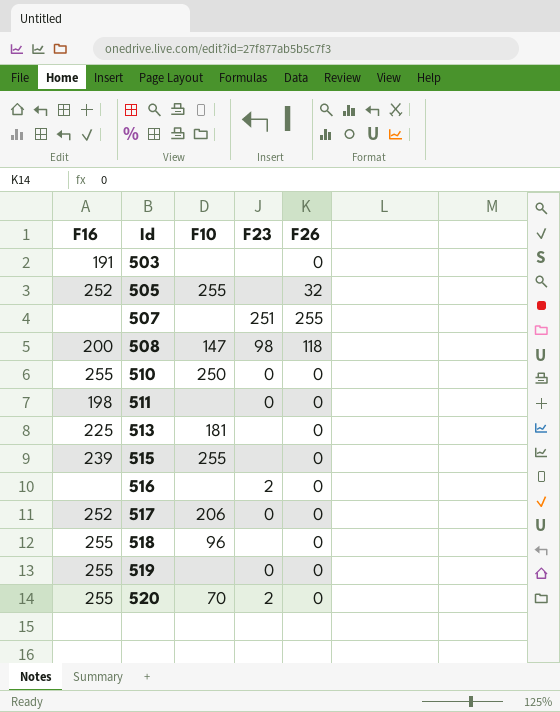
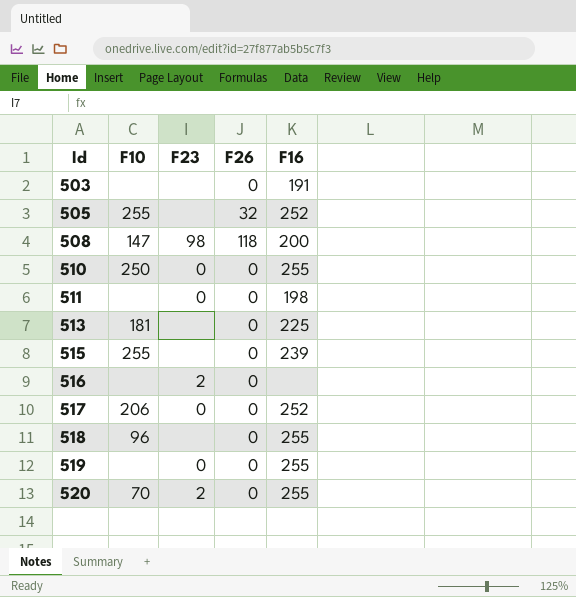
column F16 | position: 1 -> 5
row 507: none | none | 251 | 255 -> none

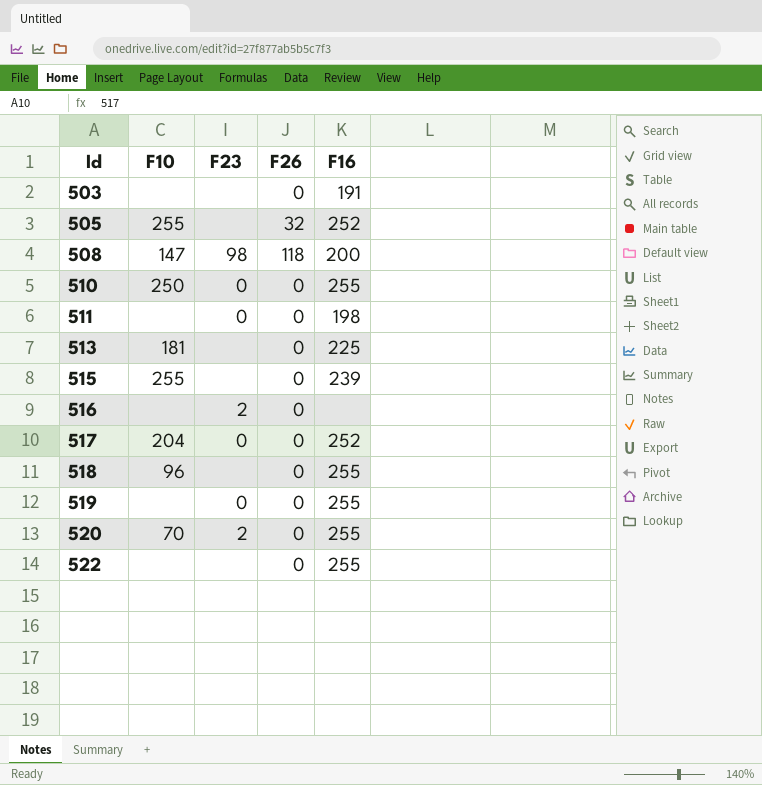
517 | F10: 206 -> 204
row 522: none -> none | none | 0 | 255

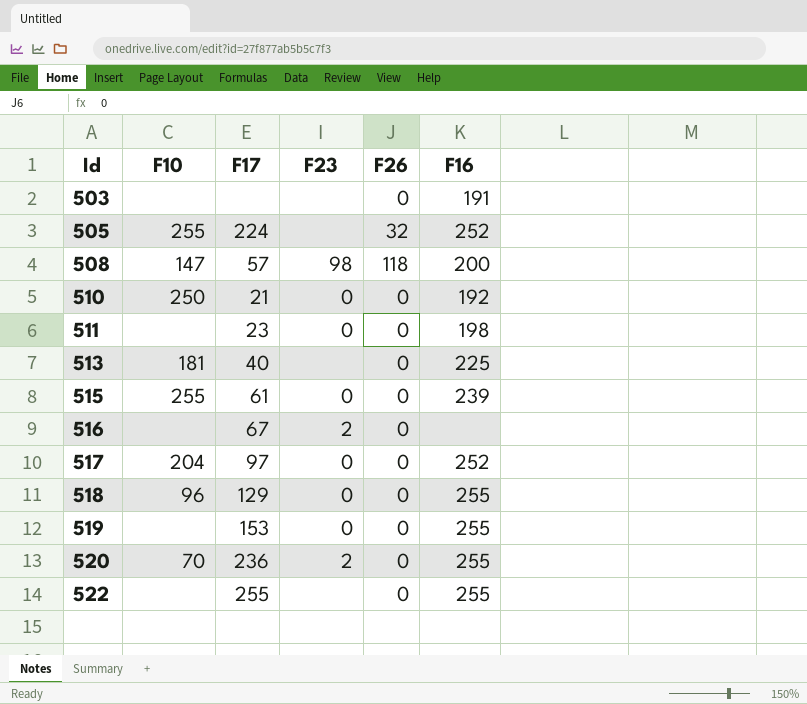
column F17 | position: none -> 3
510 | F16: 255 -> 192
515 | F23: none -> 0
518 | F23: none -> 0

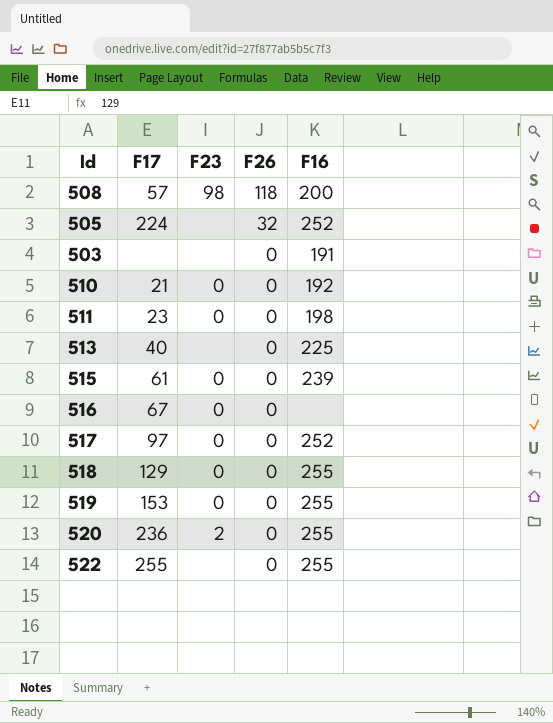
row order: Id ascending -> F26 descending
column F10 | position: 2 -> none
516 | F23: 2 -> 0

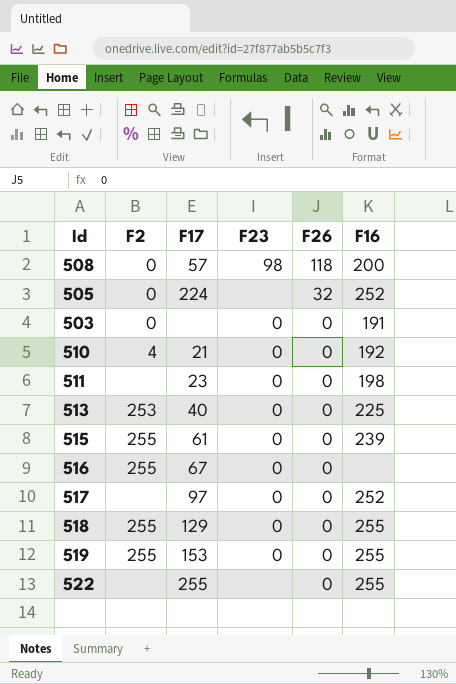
column F2 | position: none -> 2
row 520: 236 | 2 | 0 | 255 -> none
503 | F23: none -> 0
513 | F23: none -> 0

